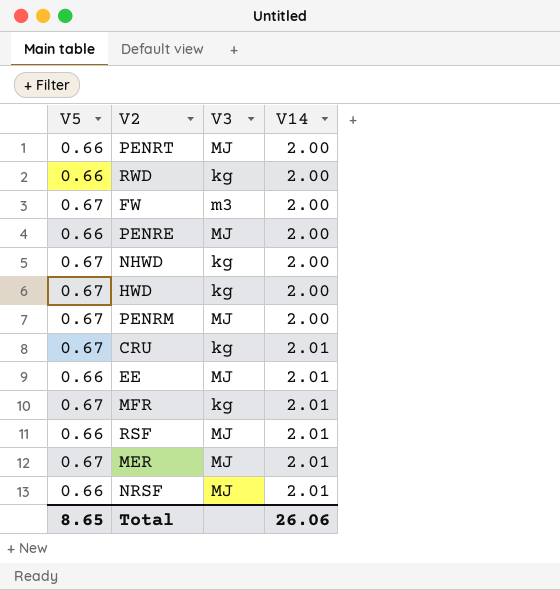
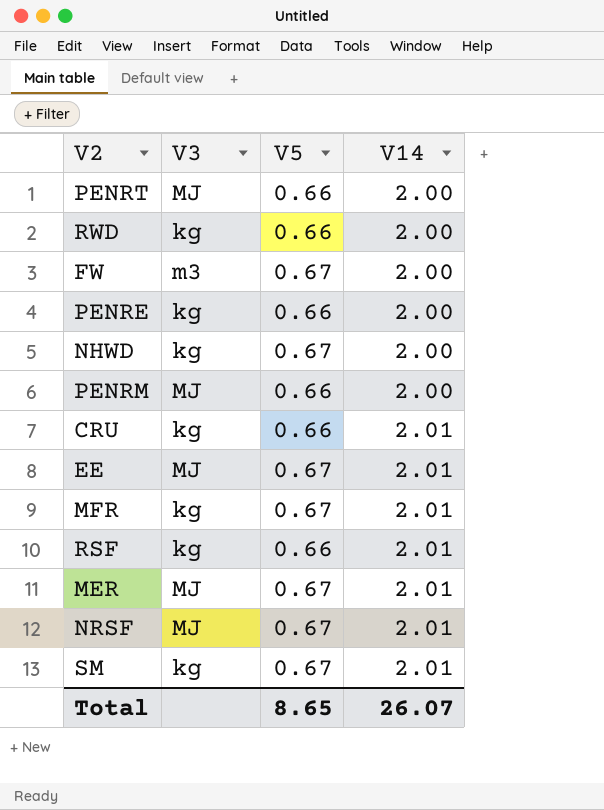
column V5 | position: 1 -> 3
row HWD: 0.67 | kg | 2.00 -> none
PENRE | V3: MJ -> kg
PENRM | V5: 0.67 -> 0.66
CRU | V5: 0.67 -> 0.66
EE | V5: 0.66 -> 0.67
RSF | V3: MJ -> kg
NRSF | V5: 0.66 -> 0.67
row SM: none -> kg | 0.67 | 2.01
Total | V14: 26.06 -> 26.07

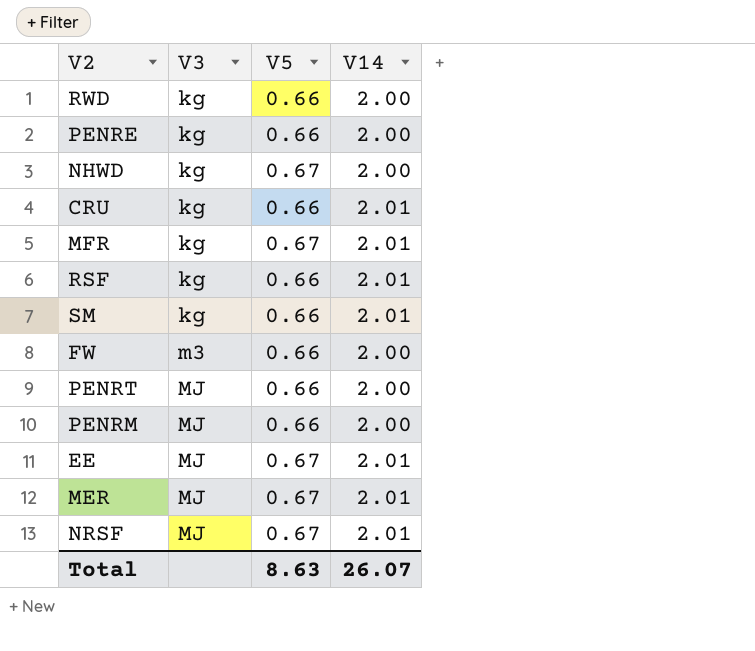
row order: V14 ascending -> V3 ascending
SM | V5: 0.67 -> 0.66
FW | V5: 0.67 -> 0.66
Total | V5: 8.65 -> 8.63

